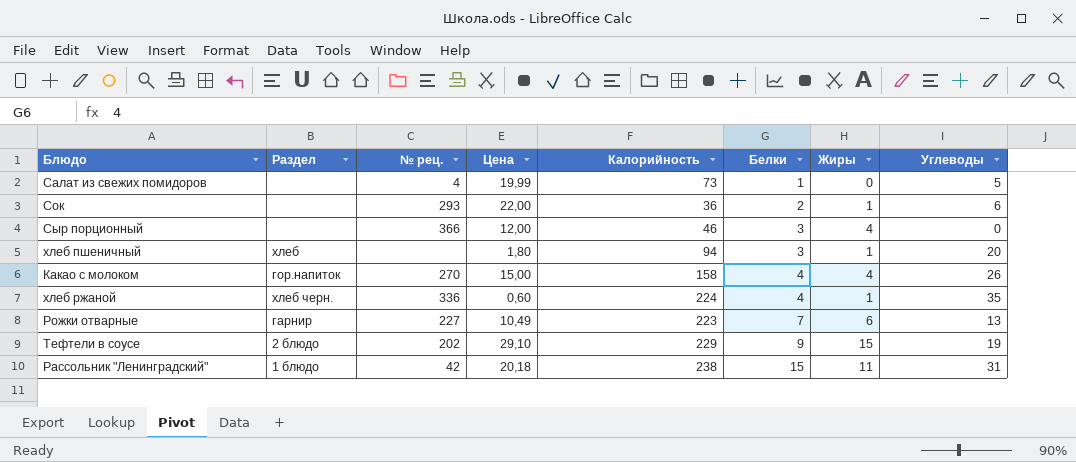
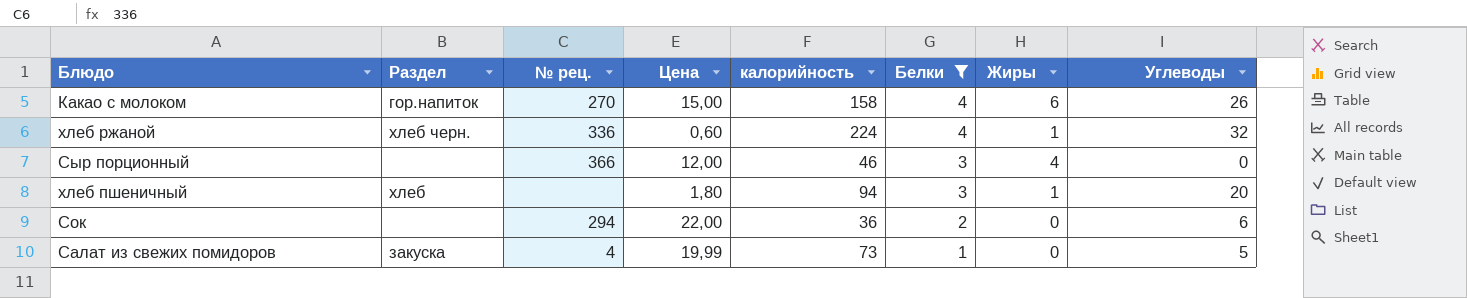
filter: none -> Белки <= 4
row order: Белки ascending -> Белки descending
column name: Калорийность -> калорийность
Какао с молоком | Жиры: 4 -> 6
хлеб ржаной | Углеводы: 35 -> 32
Сок | № рец.: 293 -> 294
Сок | Жиры: 1 -> 0
Салат из свежих помидоров | Раздел: none -> закуска

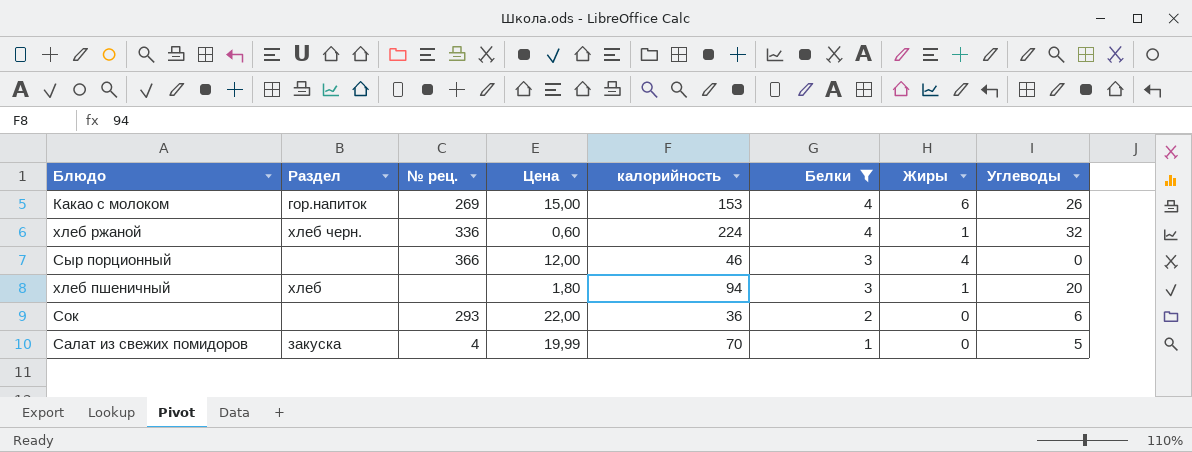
Какао с молоком | № рец.: 270 -> 269
Какао с молоком | калорийность: 158 -> 153
Сок | № рец.: 294 -> 293
Салат из свежих помидоров | калорийность: 73 -> 70

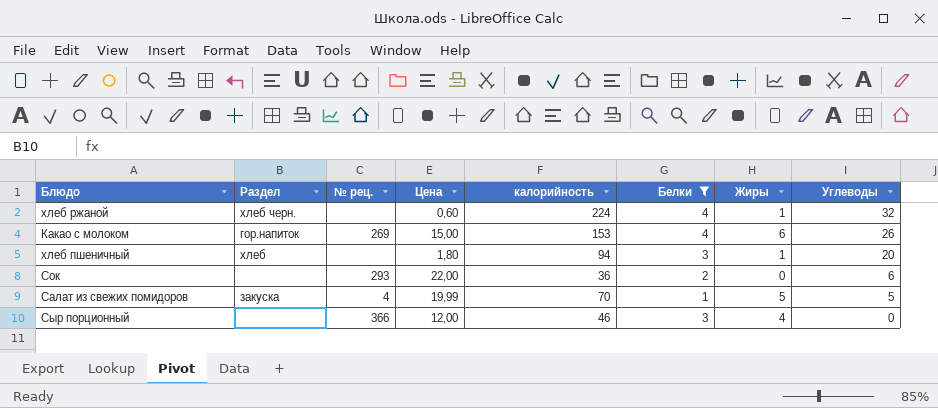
row order: Белки descending -> Углеводы descending
хлеб ржаной | № рец.: 336 -> none
Салат из свежих помидоров | Жиры: 0 -> 5

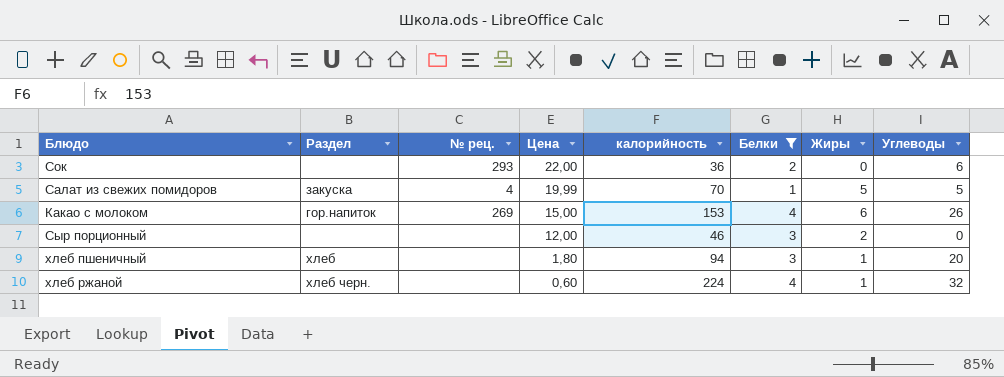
row order: Углеводы descending -> Цена descending
Сыр порционный | № рец.: 366 -> none
Сыр порционный | Жиры: 4 -> 2

